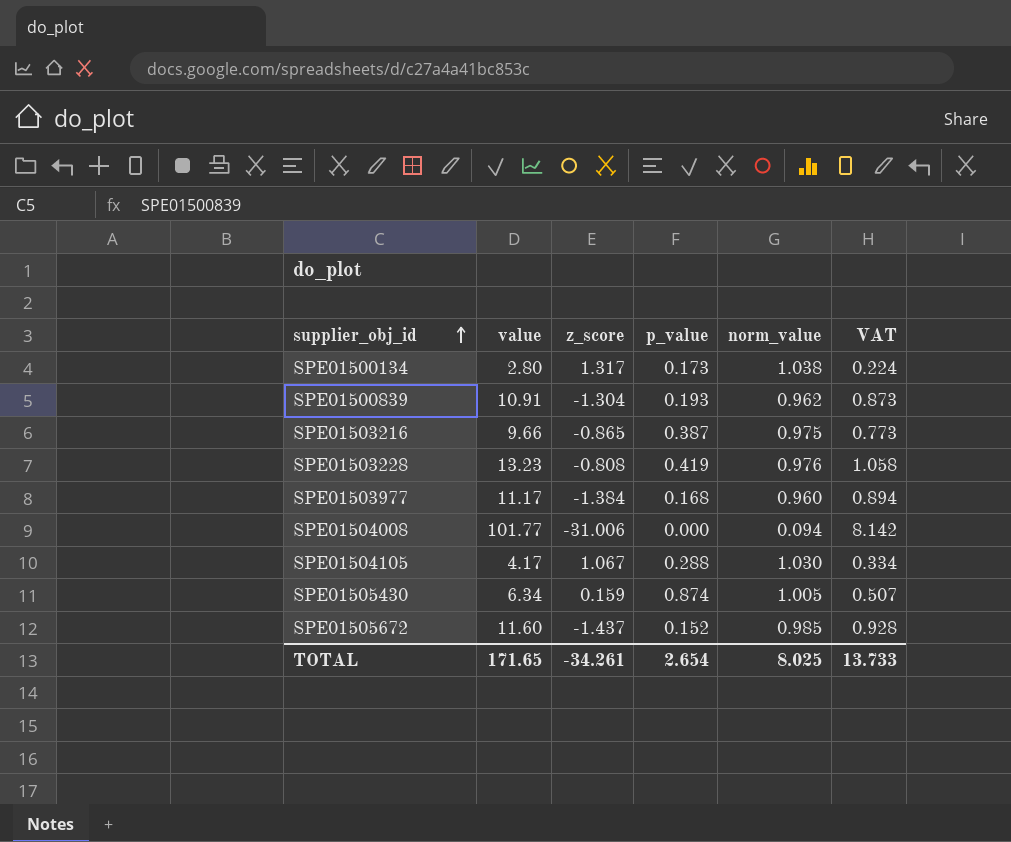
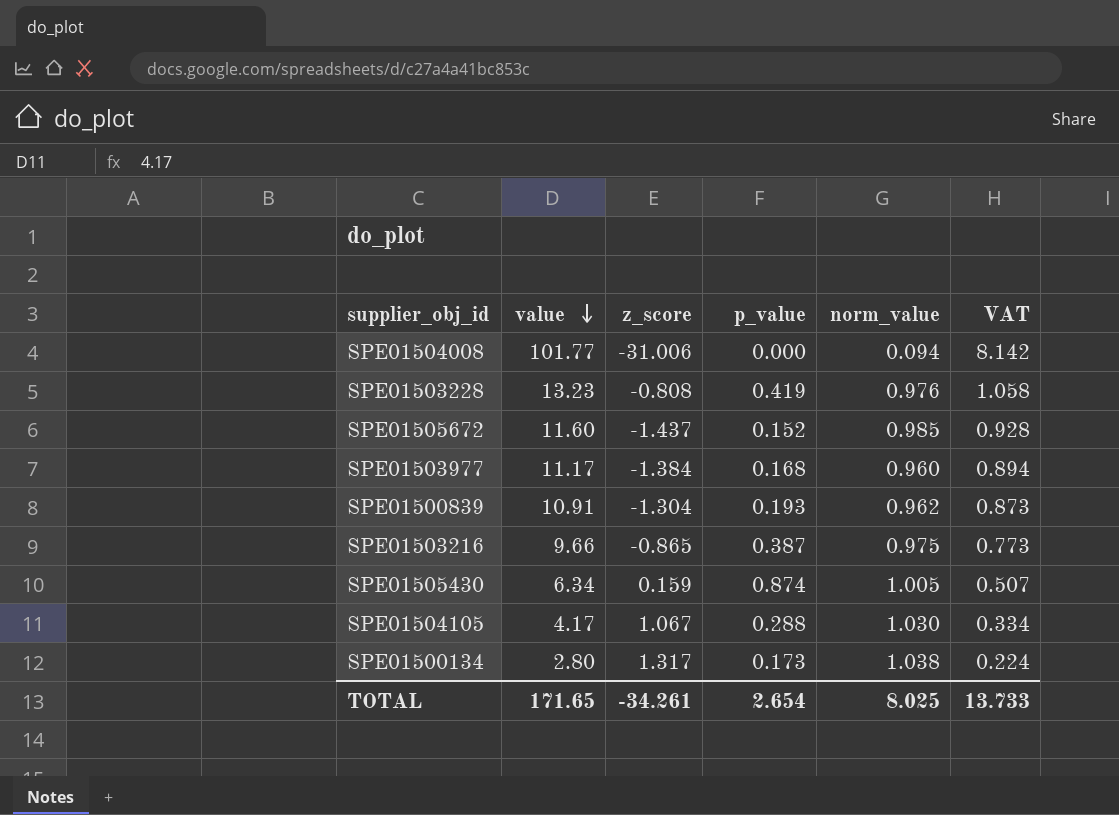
row order: supplier_obj_id ascending -> value descending

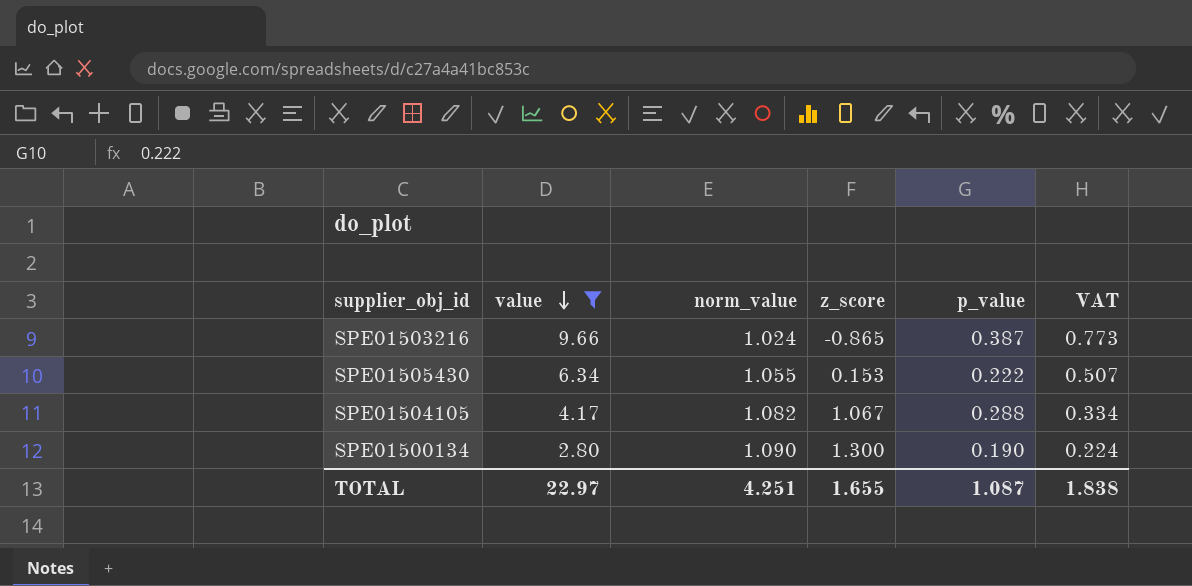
filter: none -> value <= 9.66
column norm_value | position: 5 -> 3
SPE01503216 | norm_value: 0.975 -> 1.024
SPE01505430 | norm_value: 1.005 -> 1.055
SPE01505430 | z_score: 0.159 -> 0.153
SPE01505430 | p_value: 0.874 -> 0.222
SPE01504105 | norm_value: 1.030 -> 1.082
SPE01500134 | norm_value: 1.038 -> 1.090
SPE01500134 | z_score: 1.317 -> 1.300
SPE01500134 | p_value: 0.173 -> 0.190
TOTAL | value: 171.65 -> 22.97
TOTAL | norm_value: 8.025 -> 4.251
TOTAL | z_score: -34.261 -> 1.655
TOTAL | p_value: 2.654 -> 1.087
TOTAL | VAT: 13.733 -> 1.838

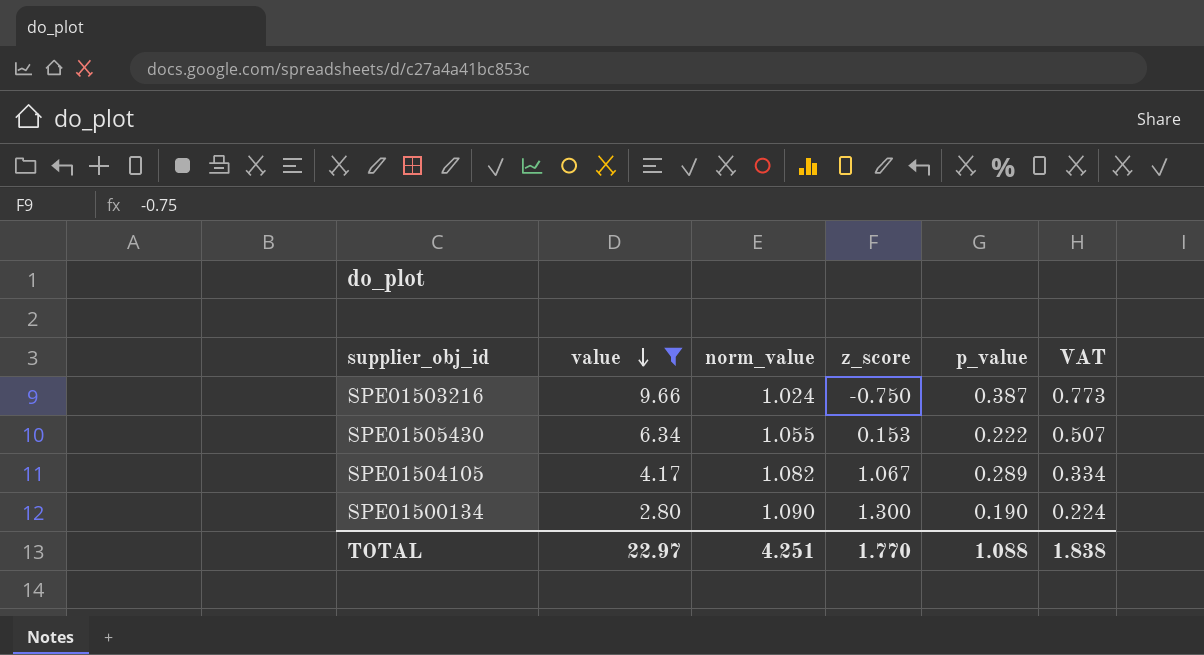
SPE01503216 | z_score: -0.865 -> -0.750
SPE01504105 | p_value: 0.288 -> 0.289
TOTAL | z_score: 1.655 -> 1.770
TOTAL | p_value: 1.087 -> 1.088

